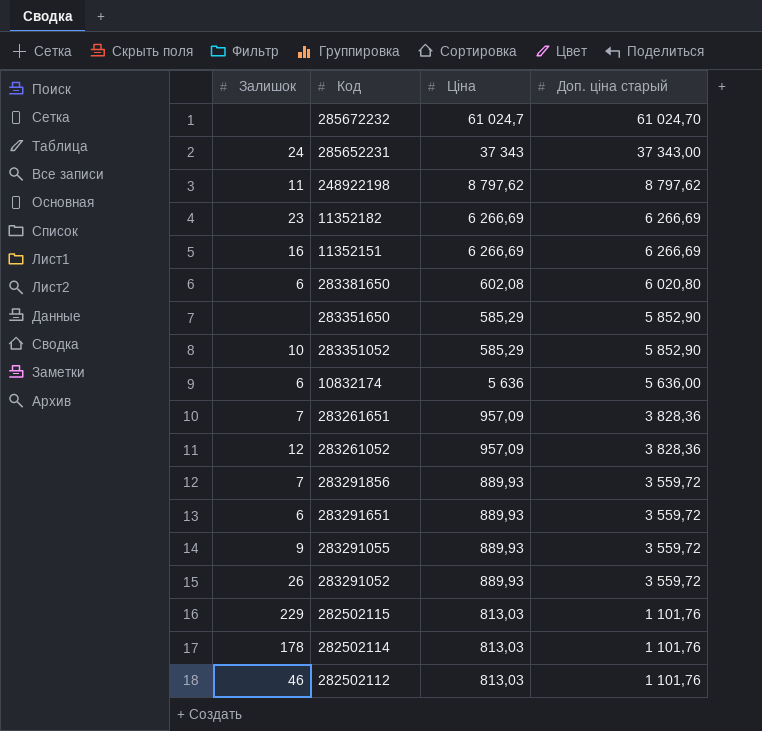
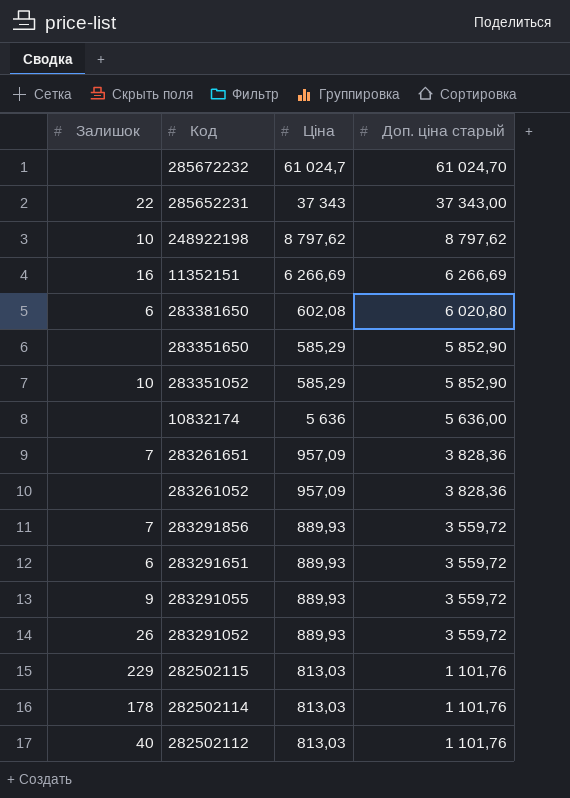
row 11352182: 23 | 6 266,69 | 6 266,69 -> none
285652231 | Залишок: 24 -> 22
248922198 | Залишок: 11 -> 10
10832174 | Залишок: 6 -> none
283261052 | Залишок: 12 -> none
282502112 | Залишок: 46 -> 40

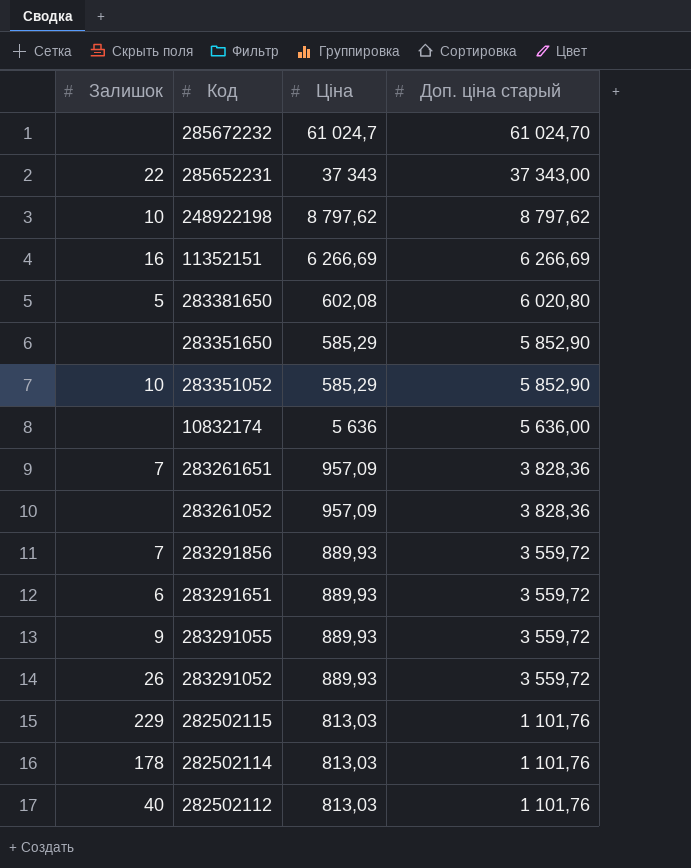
283381650 | Залишок: 6 -> 5

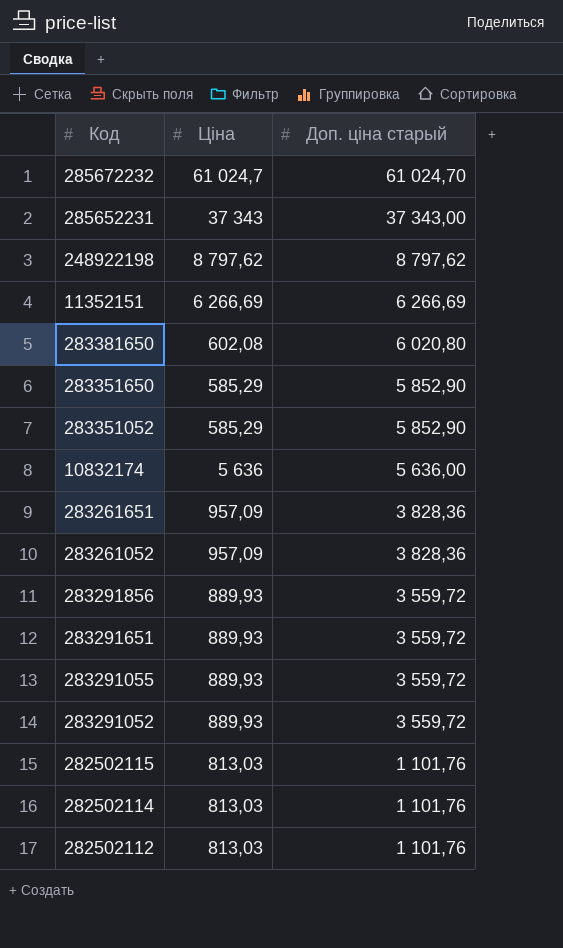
column Залишок | position: 1 -> none

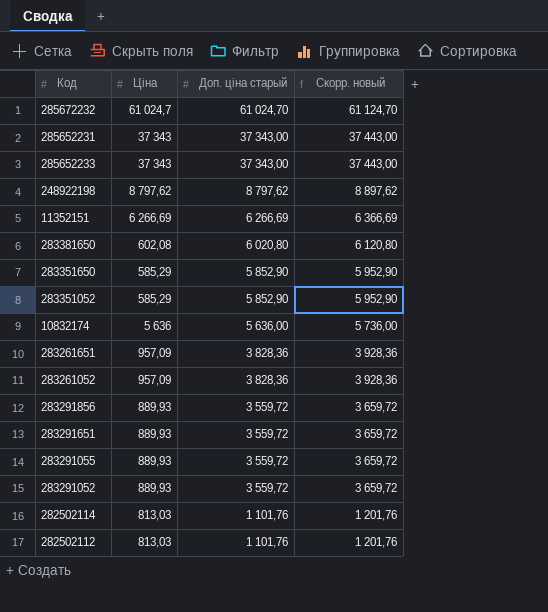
column Скорр. новый | formula: none -> [Доп. ціна старый] + 100
row 282502115: 813,03 | 1 101,76 -> none
row 285652233: none -> 37 343 | 37 343,00 | 37 443,00

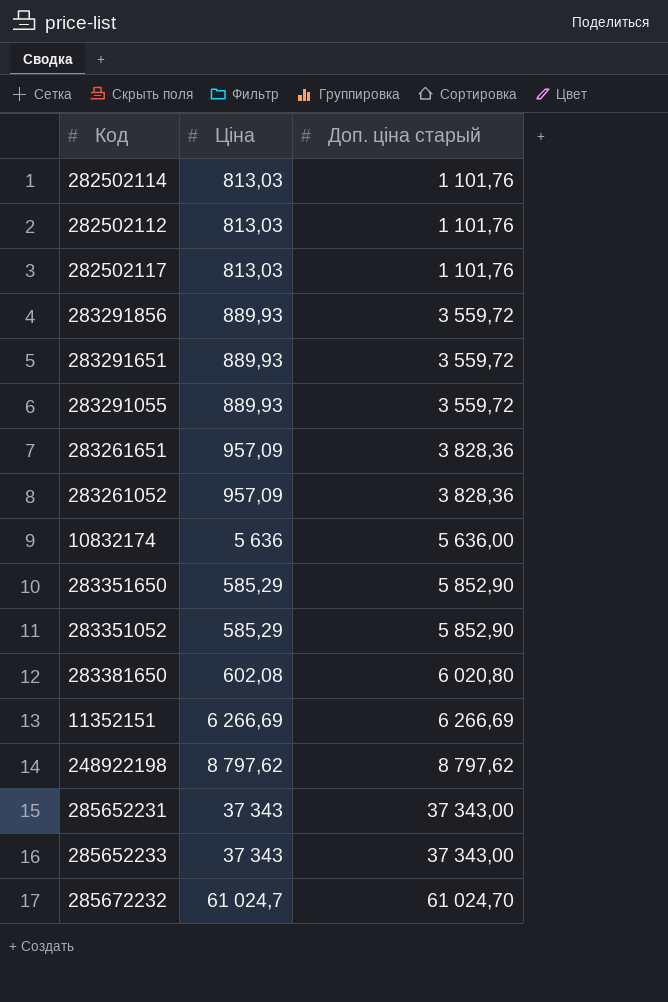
row order: Доп. ціна старый descending -> Доп. ціна старый ascending
column Скорр. новый | formula: [Доп. ціна старый] + 100 -> none
row 283291052: 889,93 | 3 559,72 | 3 659,72 -> none
row 282502117: none -> 813,03 | 1 101,76

